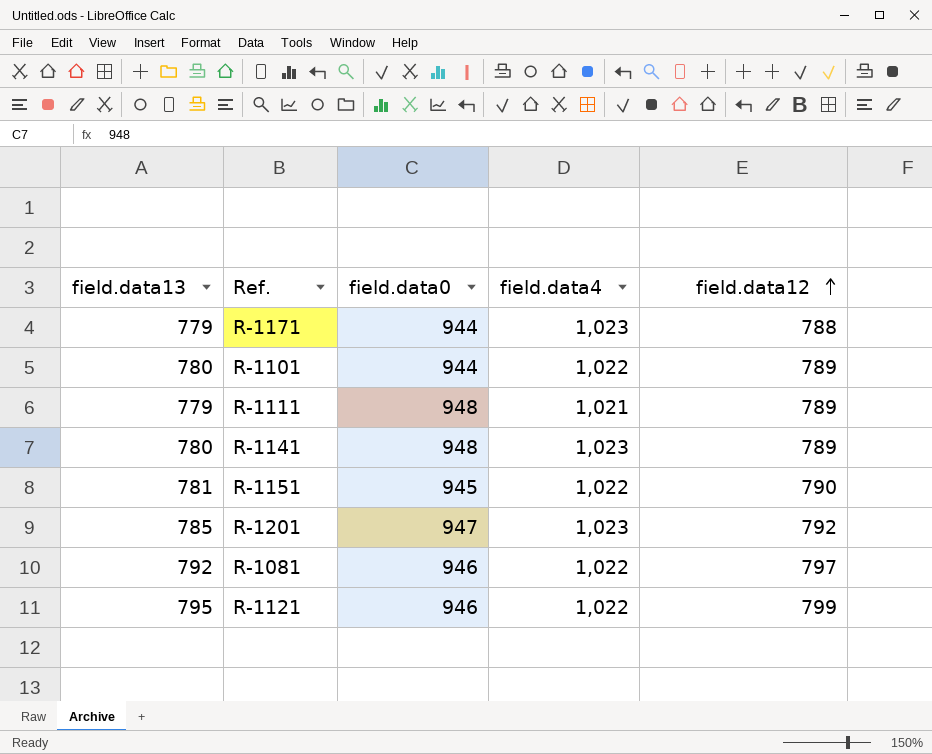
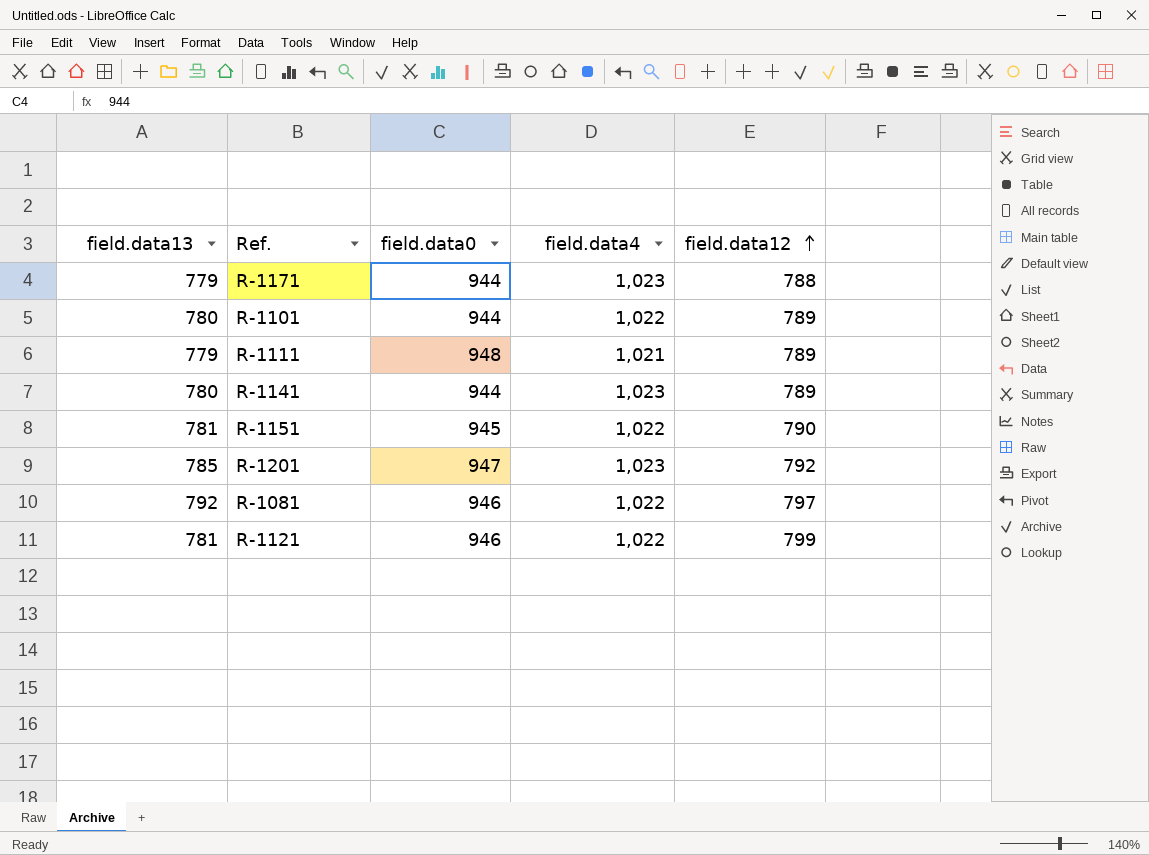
R-1141 | field.data0: 948 -> 944
R-1121 | field.data13: 795 -> 781

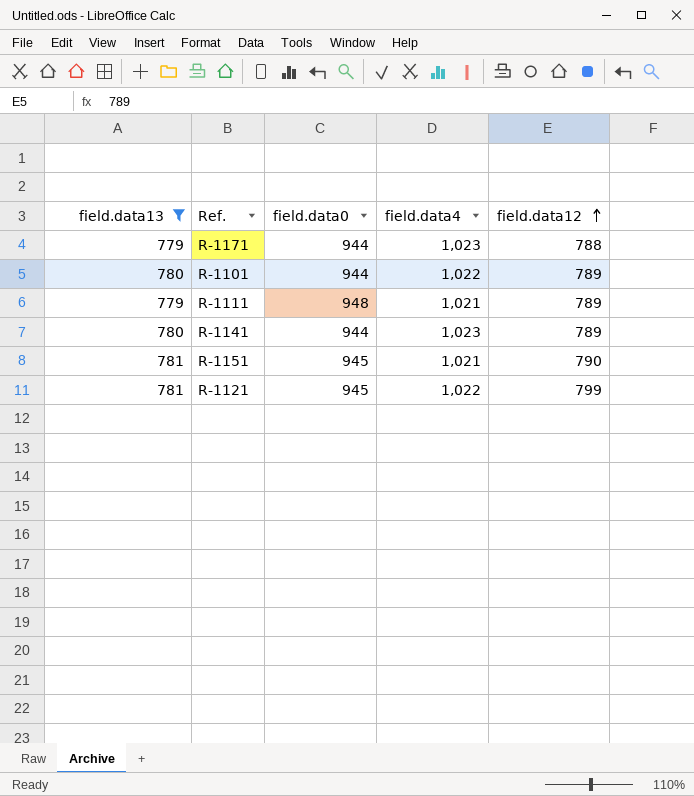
filter: none -> field.data13 <= 781
R-1151 | field.data4: 1,022 -> 1,021
R-1121 | field.data0: 946 -> 945

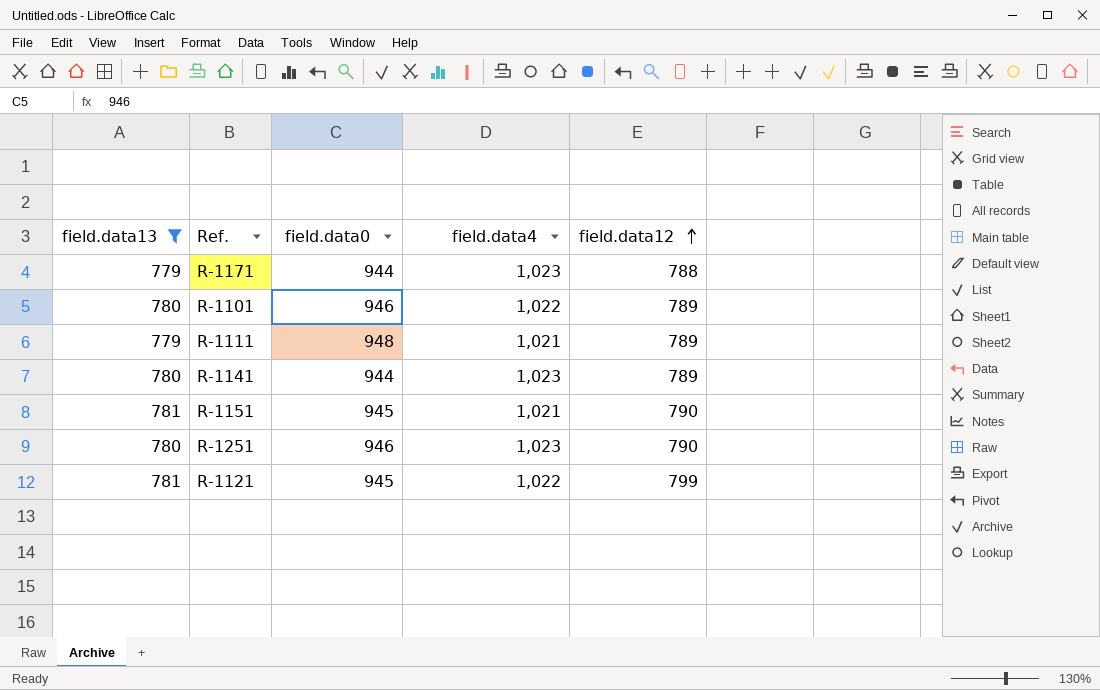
R-1101 | field.data0: 944 -> 946
row R-1251: none -> 780 | 946 | 1,023 | 790

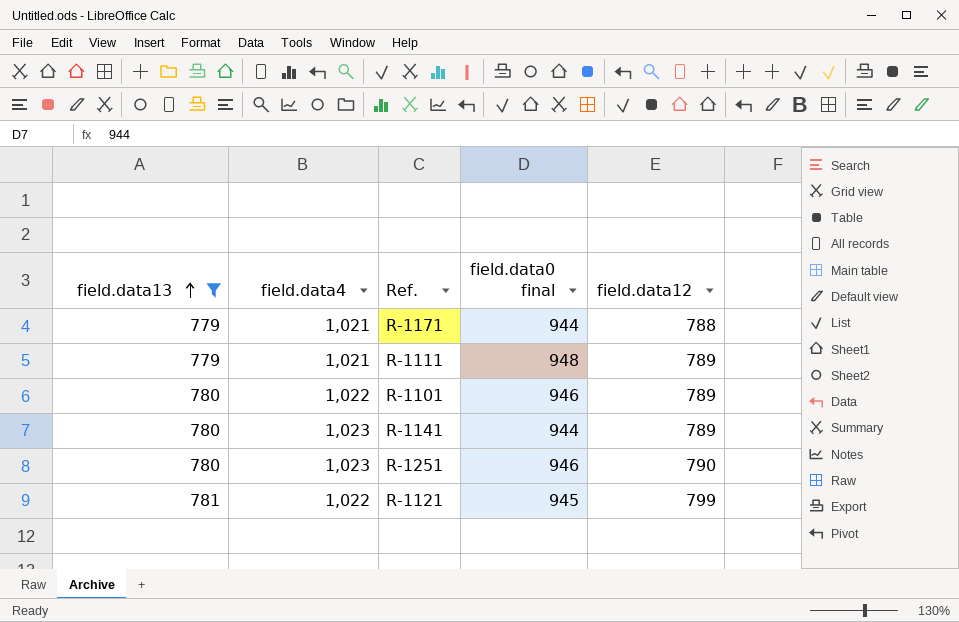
row order: field.data12 ascending -> field.data13 ascending
column field.data4 | position: 4 -> 2
column name: field.data0 -> field.data0 final
row R-1151: 781 | 945 | 1,021 | 790 -> none
R-1171 | field.data4: 1,023 -> 1,021

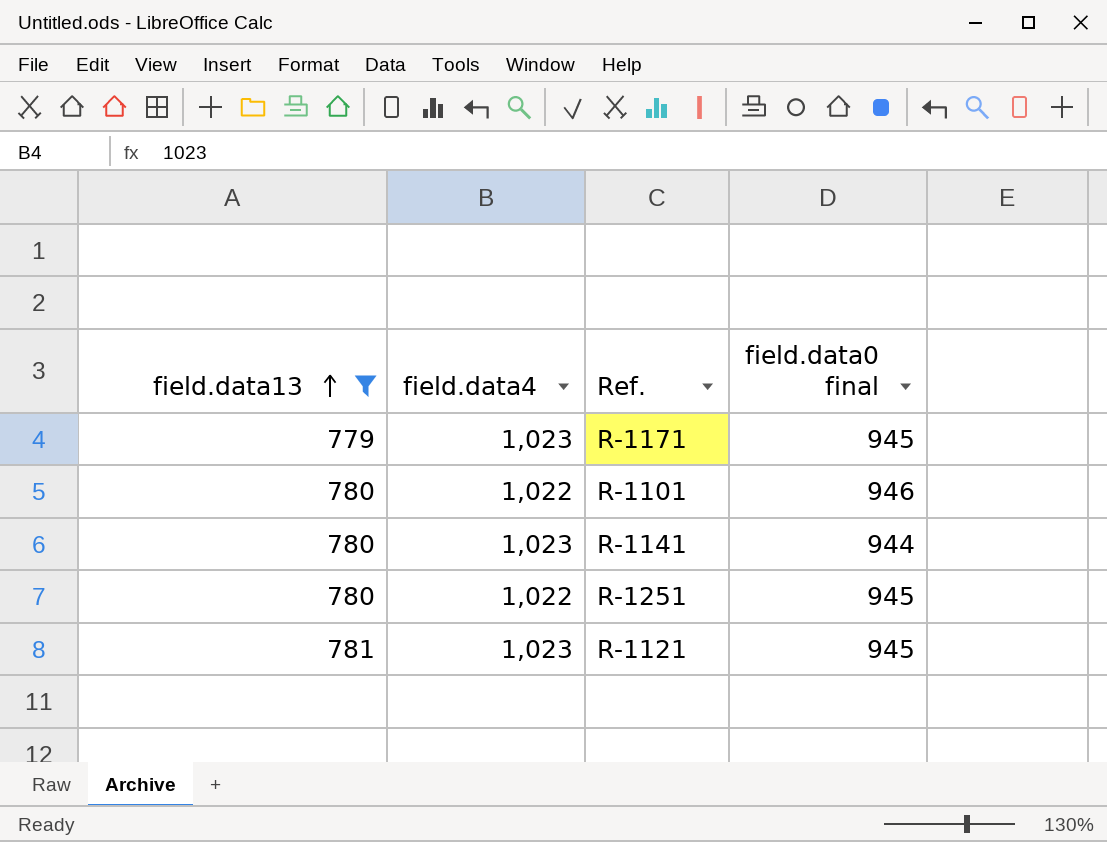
column field.data12 | position: 5 -> none
row R-1111: 779 | 1,021 | 948 | 789 -> none
R-1171 | field.data4: 1,021 -> 1,023
R-1171 | field.data0 final: 944 -> 945
R-1251 | field.data4: 1,023 -> 1,022
R-1251 | field.data0 final: 946 -> 945
R-1121 | field.data4: 1,022 -> 1,023

